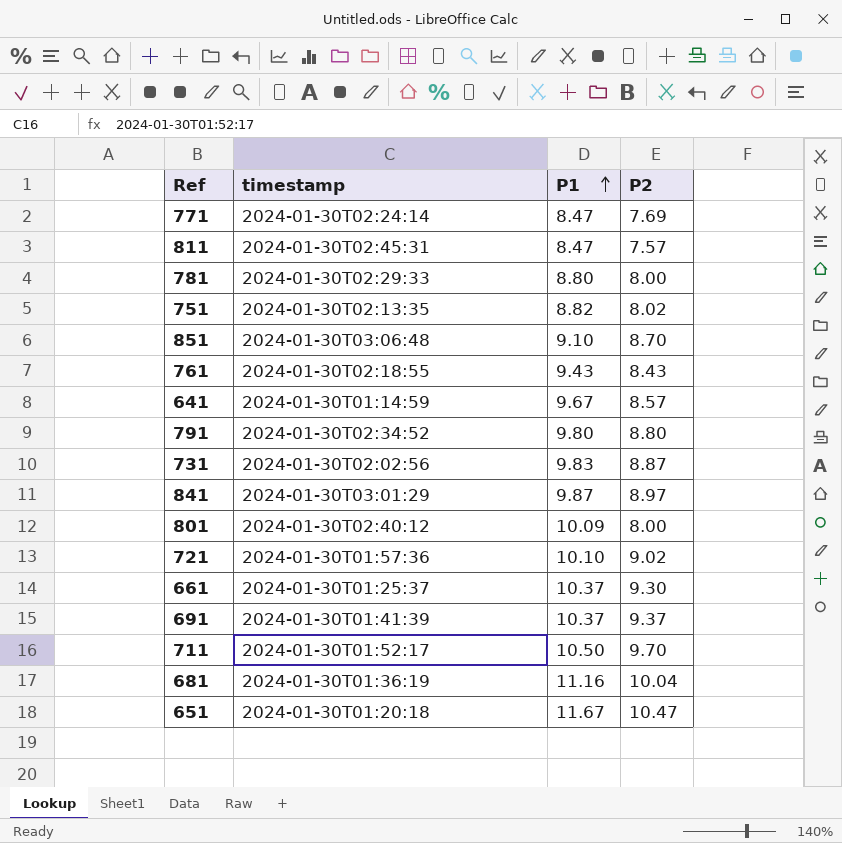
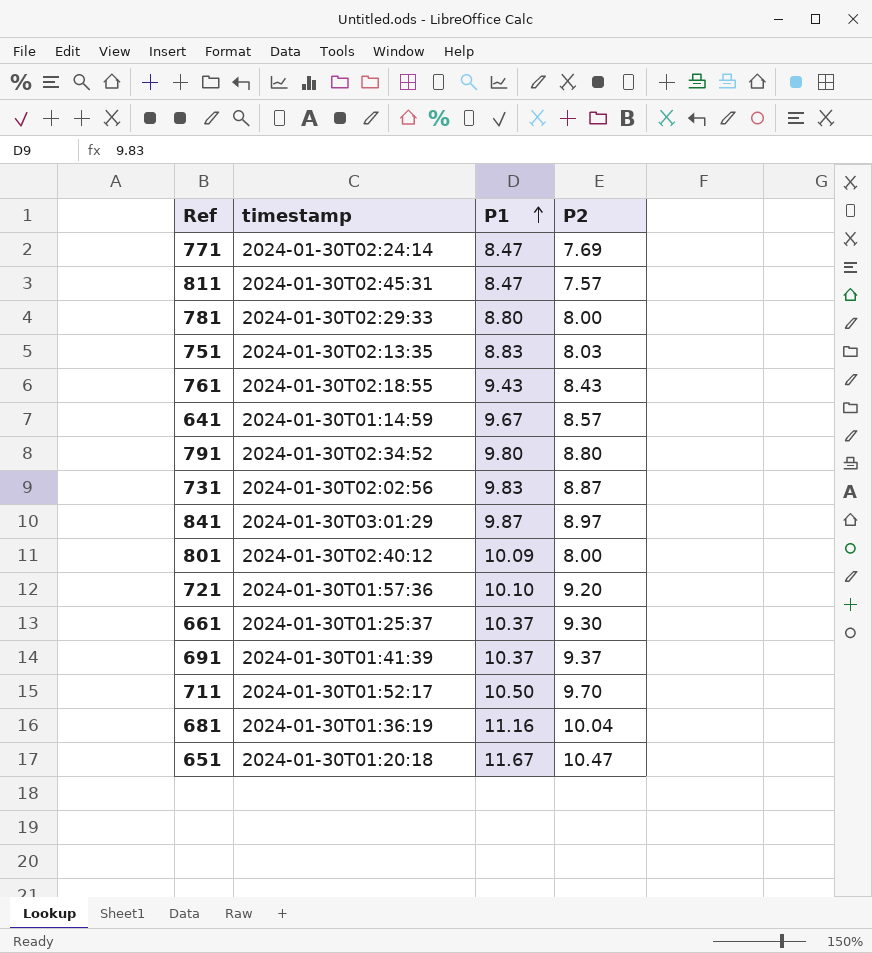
row 851: 2024-01-30T03:06:48 | 9.10 | 8.70 -> none
751 | P1: 8.82 -> 8.83
751 | P2: 8.02 -> 8.03
721 | P2: 9.02 -> 9.20

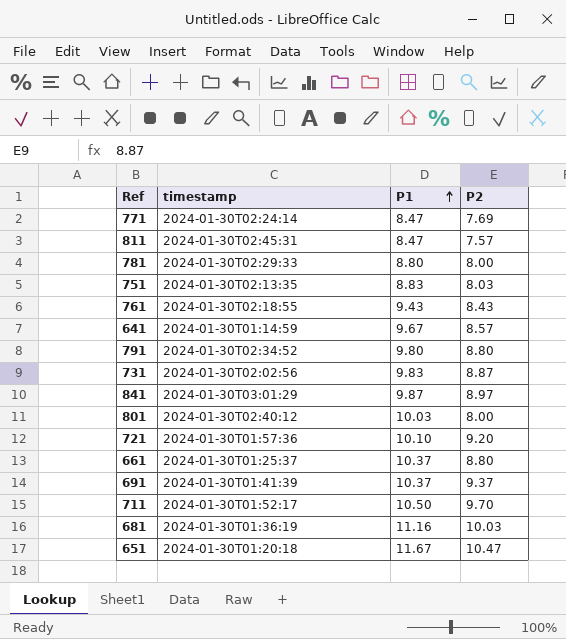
801 | P1: 10.09 -> 10.03
661 | P2: 9.30 -> 8.80
681 | P2: 10.04 -> 10.03

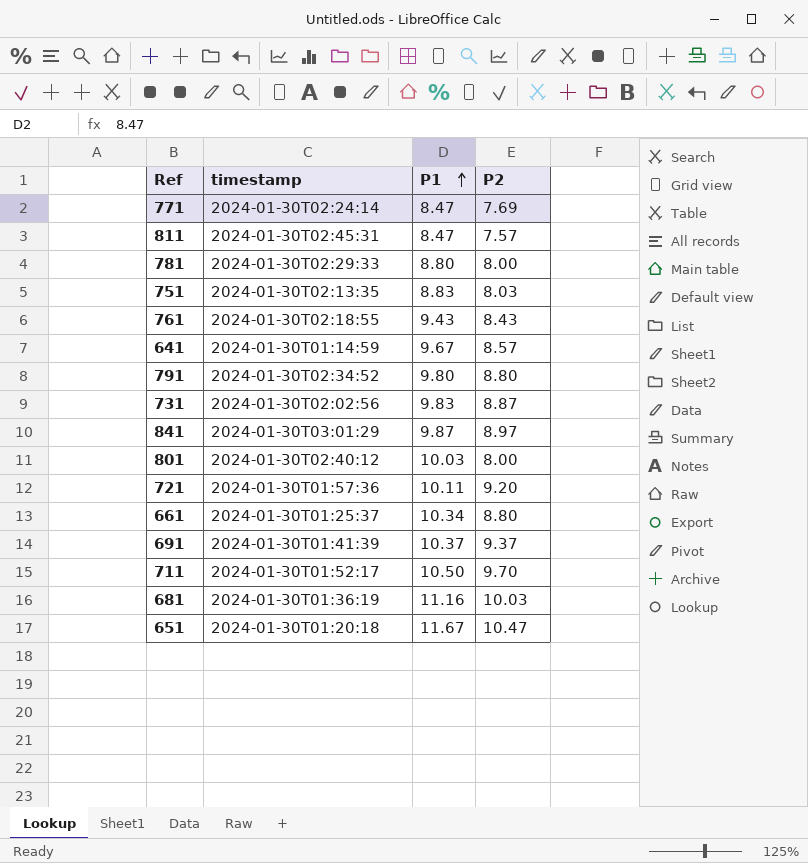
721 | P1: 10.10 -> 10.11
661 | P1: 10.37 -> 10.34

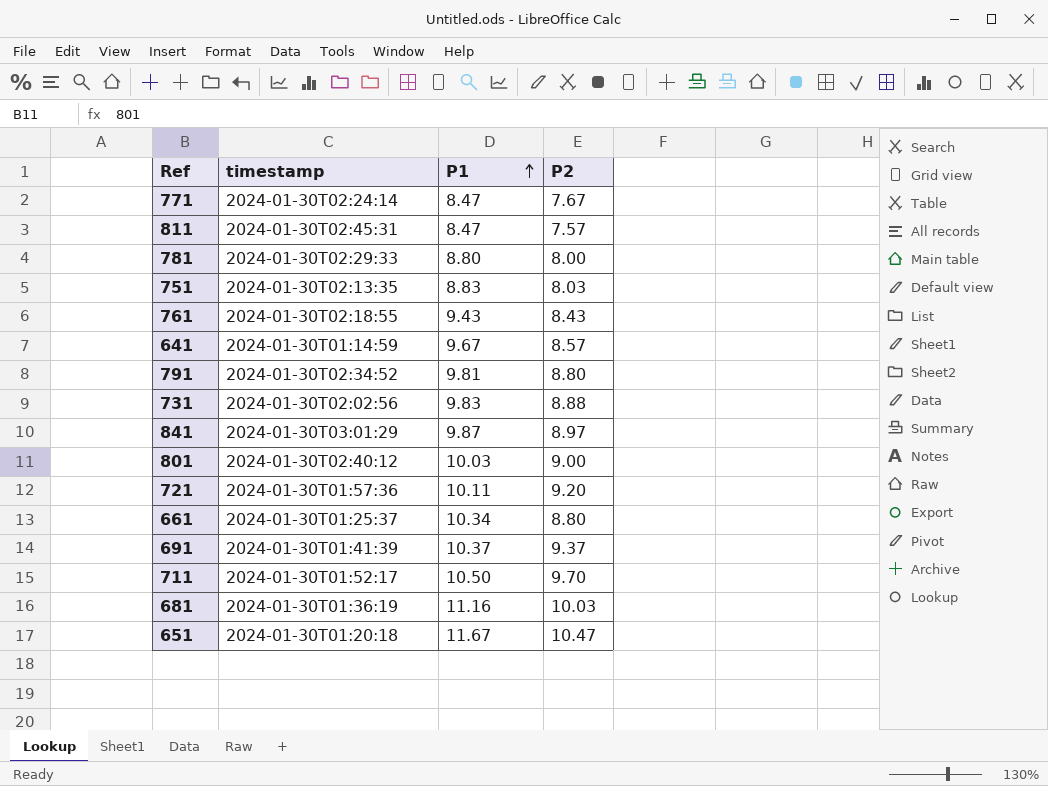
771 | P2: 7.69 -> 7.67
791 | P1: 9.80 -> 9.81
731 | P2: 8.87 -> 8.88
801 | P2: 8.00 -> 9.00

